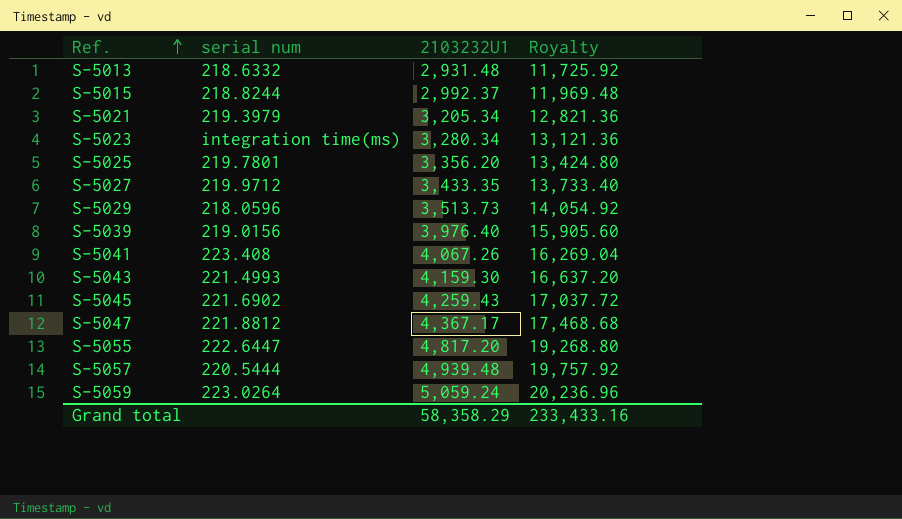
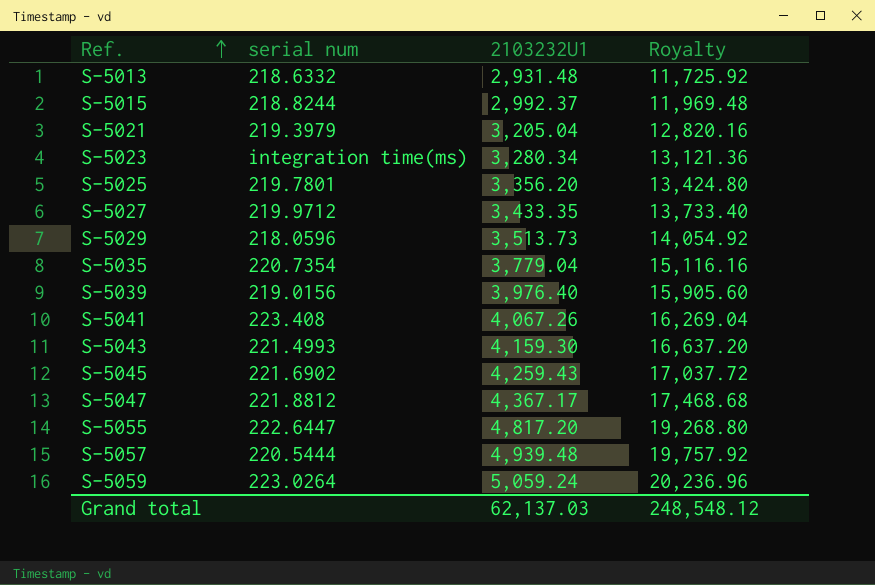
S-5021 | 2103232U1: 3,205.34 -> 3,205.04
S-5021 | Royalty: 12,821.36 -> 12,820.16
row S-5035: none -> 220.7354 | 3,779.04 | 15,116.16
Grand total | 2103232U1: 58,358.29 -> 62,137.03
Grand total | Royalty: 233,433.16 -> 248,548.12

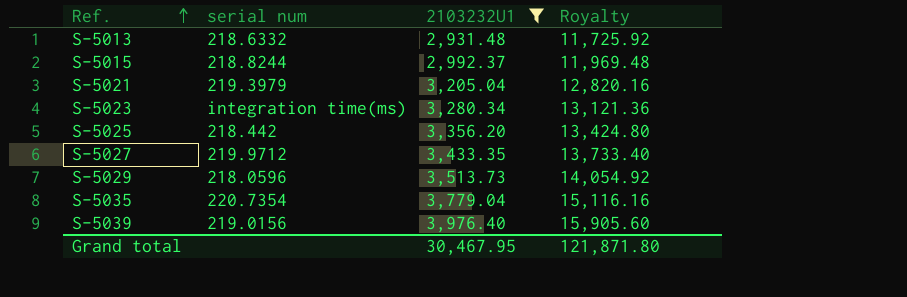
filter: none -> 2103232U1 <= 3,976.40
S-5025 | serial num: 219.7801 -> 218.442
Grand total | 2103232U1: 62,137.03 -> 30,467.95
Grand total | Royalty: 248,548.12 -> 121,871.80

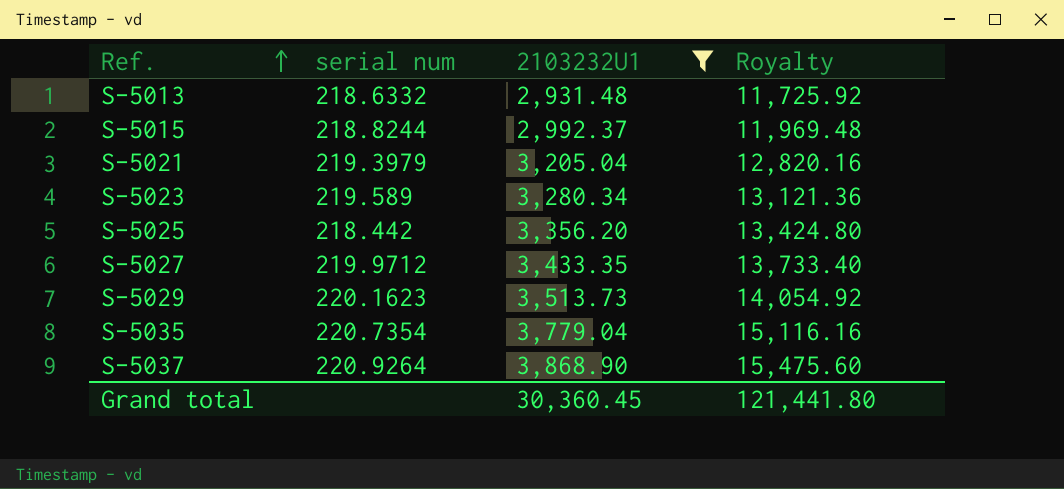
row S-5039: 219.0156 | 3,976.40 | 15,905.60 -> none
S-5023 | serial num: integration time(ms) -> 219.589
S-5029 | serial num: 218.0596 -> 220.1623
row S-5037: none -> 220.9264 | 3,868.90 | 15,475.60
Grand total | 2103232U1: 30,467.95 -> 30,360.45
Grand total | Royalty: 121,871.80 -> 121,441.80

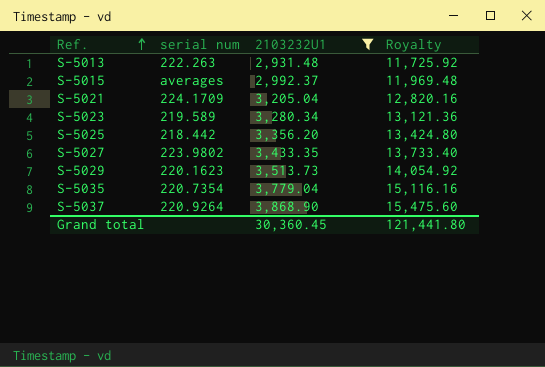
S-5013 | serial num: 218.6332 -> 222.263
S-5015 | serial num: 218.8244 -> averages
S-5021 | serial num: 219.3979 -> 224.1709
S-5027 | serial num: 219.9712 -> 223.9802

